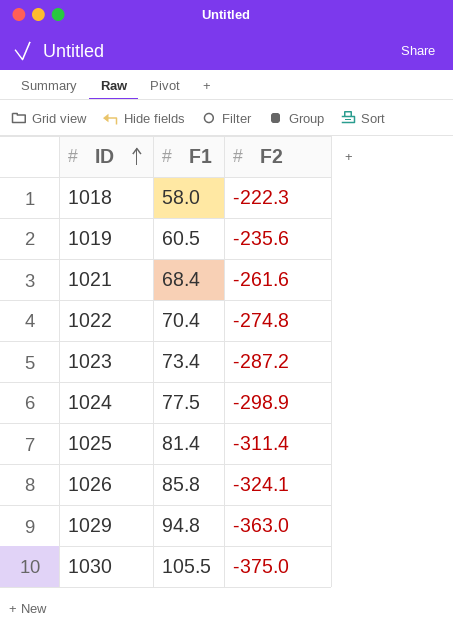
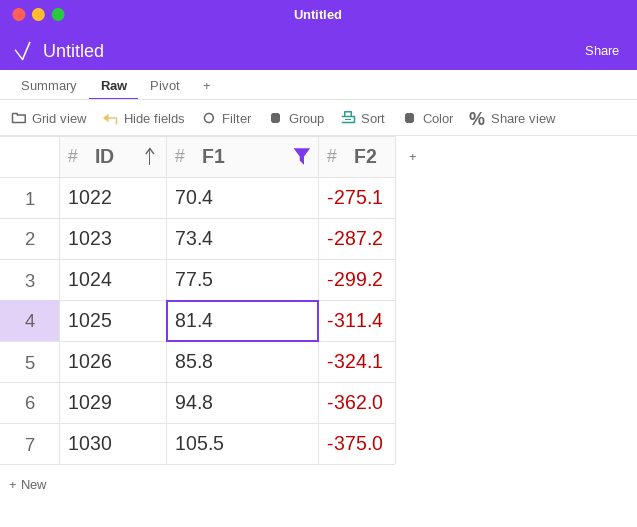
filter: none -> F1 >= 70.4
1022 | F2: -274.8 -> -275.1
1024 | F2: -298.9 -> -299.2
1029 | F2: -363.0 -> -362.0

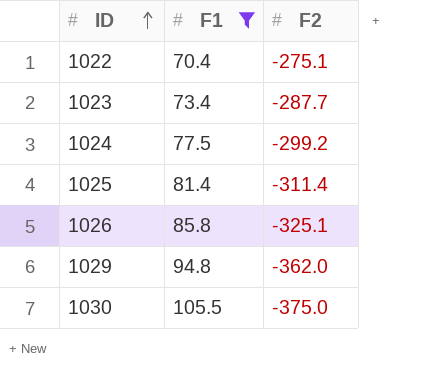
1023 | F2: -287.2 -> -287.7
1026 | F2: -324.1 -> -325.1

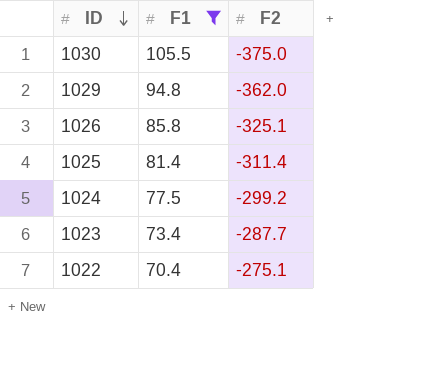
row order: ID ascending -> ID descending

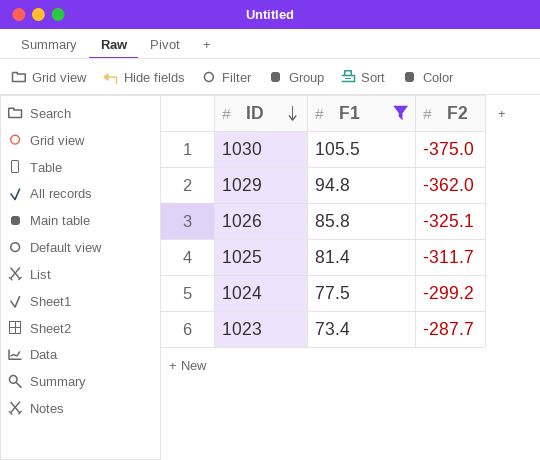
row 1022: 70.4 | -275.1 -> none
1025 | F2: -311.4 -> -311.7

